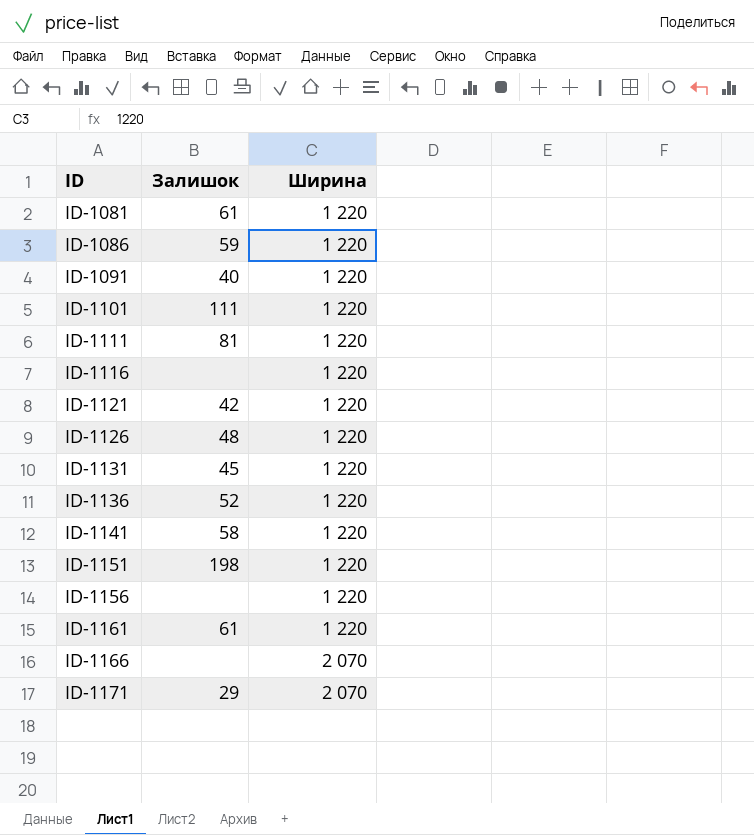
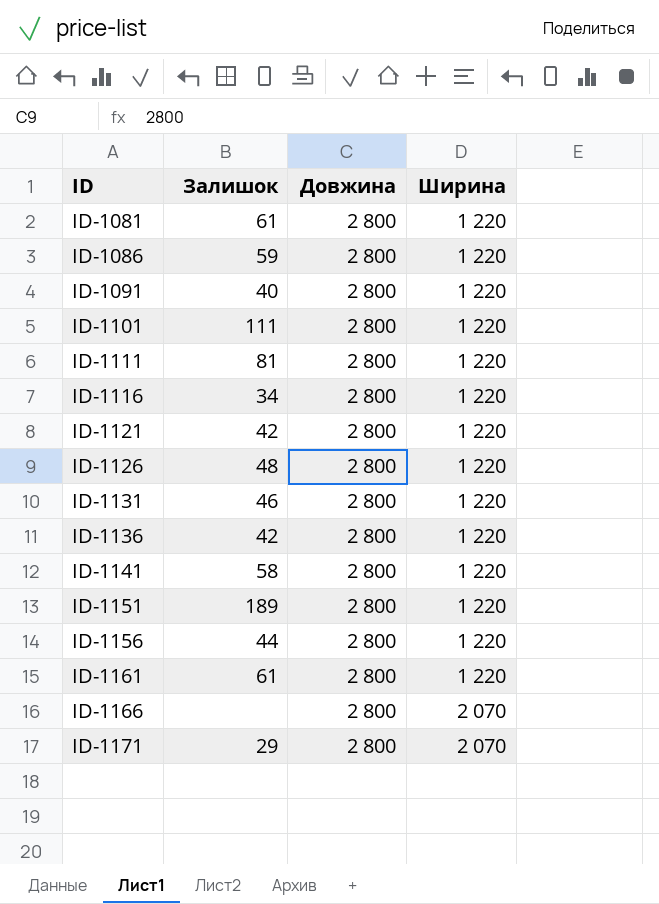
column Довжина | position: none -> 3
ID-1116 | Залишок: none -> 34
ID-1131 | Залишок: 45 -> 46
ID-1136 | Залишок: 52 -> 42
ID-1151 | Залишок: 198 -> 189
ID-1156 | Залишок: none -> 44

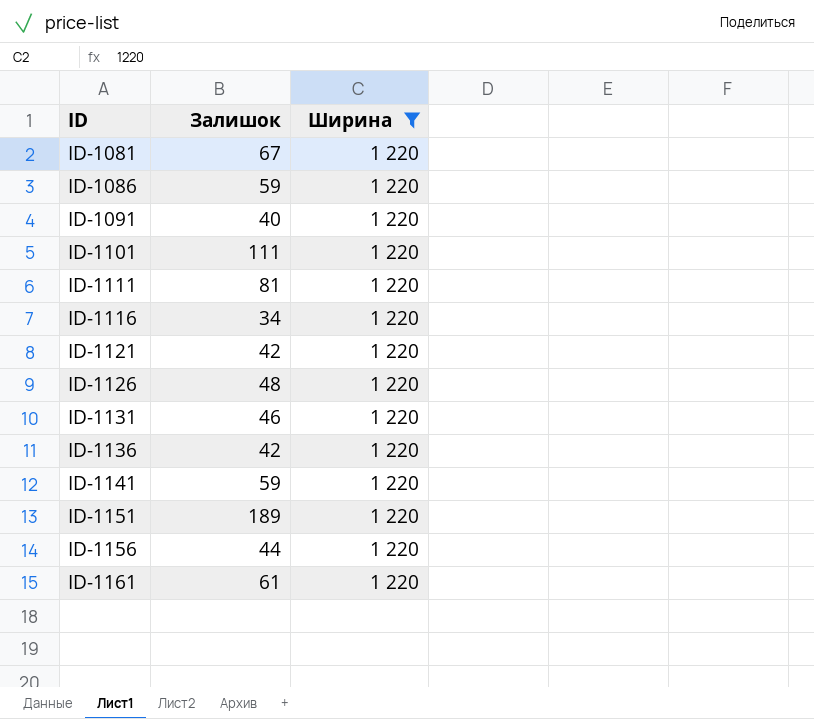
filter: none -> Ширина = 1 220
column Довжина | position: 3 -> none
ID-1081 | Залишок: 61 -> 67
ID-1141 | Залишок: 58 -> 59

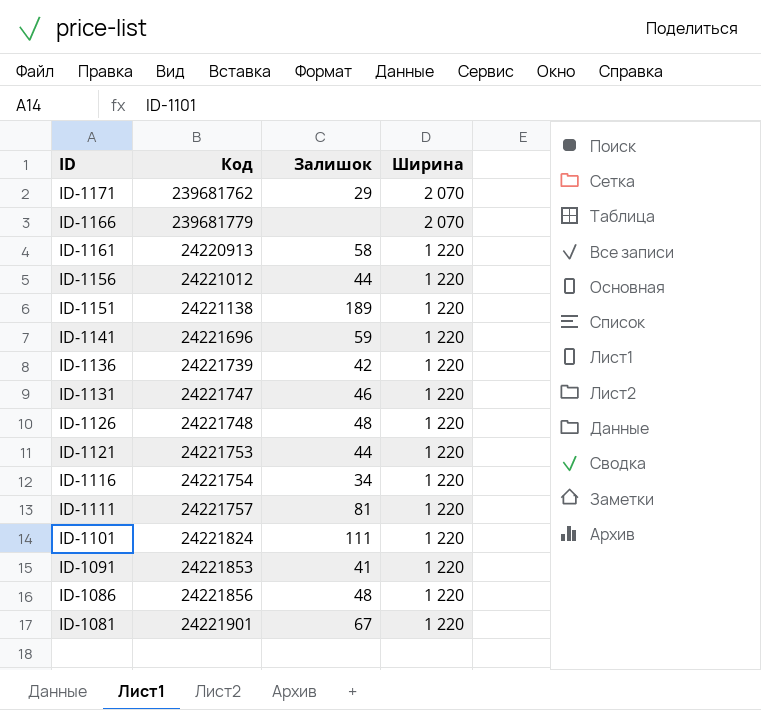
filter: Ширина = 1 220 -> none
row order: ID ascending -> ID descending
column Код | position: none -> 2
ID-1161 | Залишок: 61 -> 58
ID-1121 | Залишок: 42 -> 44
ID-1091 | Залишок: 40 -> 41
ID-1086 | Залишок: 59 -> 48

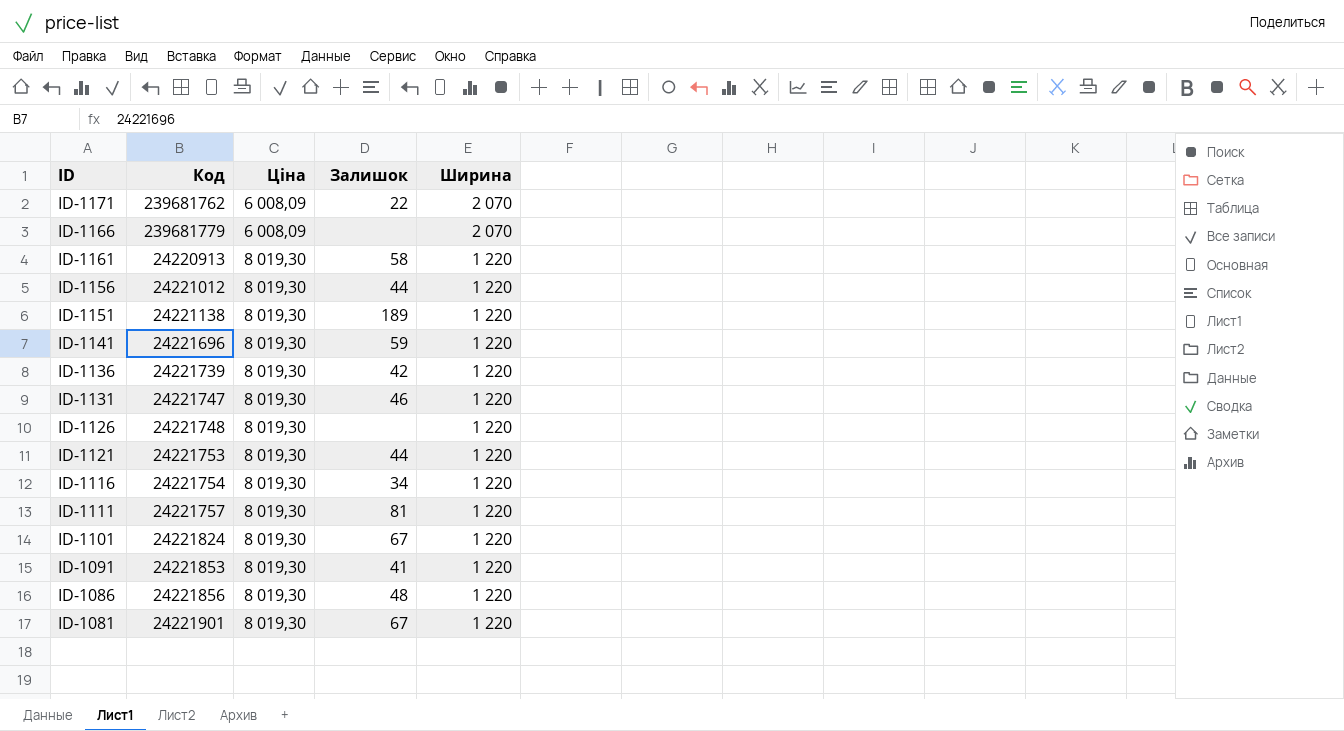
column Ціна | position: none -> 3
ID-1171 | Залишок: 29 -> 22
ID-1126 | Залишок: 48 -> none
ID-1101 | Залишок: 111 -> 67

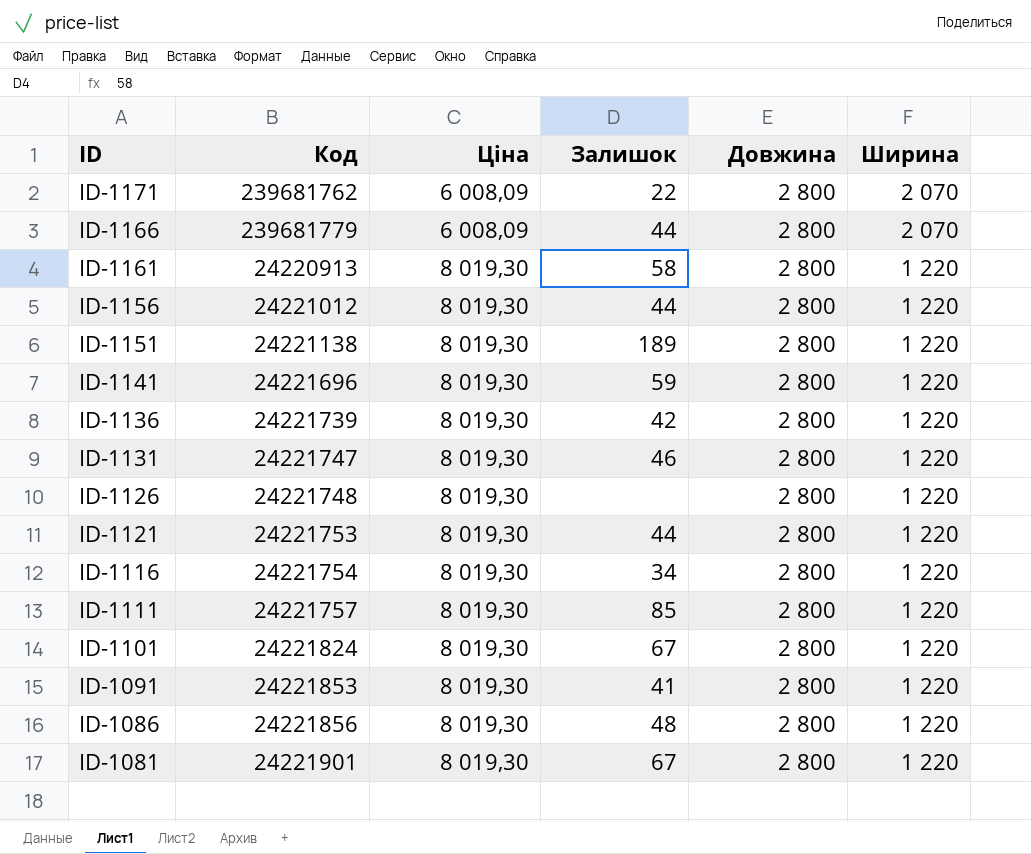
column Довжина | position: none -> 5
ID-1166 | Залишок: none -> 44
ID-1111 | Залишок: 81 -> 85

